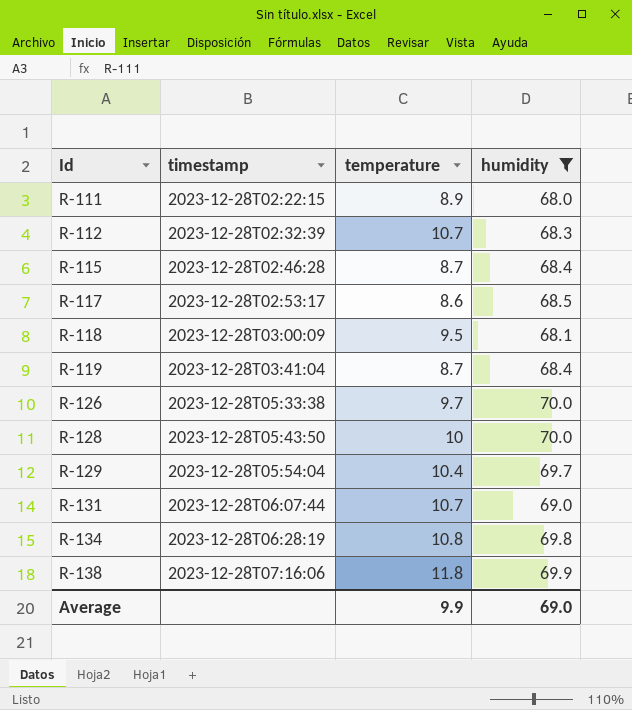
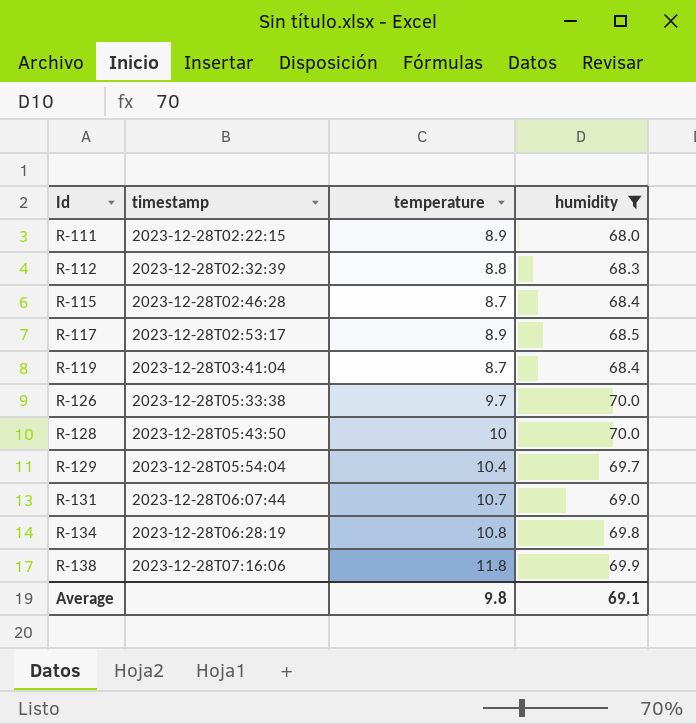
row R-118: 2023-12-28T03:00:09 | 9.5 | 68.1 -> none
R-112 | temperature: 10.7 -> 8.8
R-117 | temperature: 8.6 -> 8.9
Average | temperature: 9.9 -> 9.8
Average | humidity: 69.0 -> 69.1

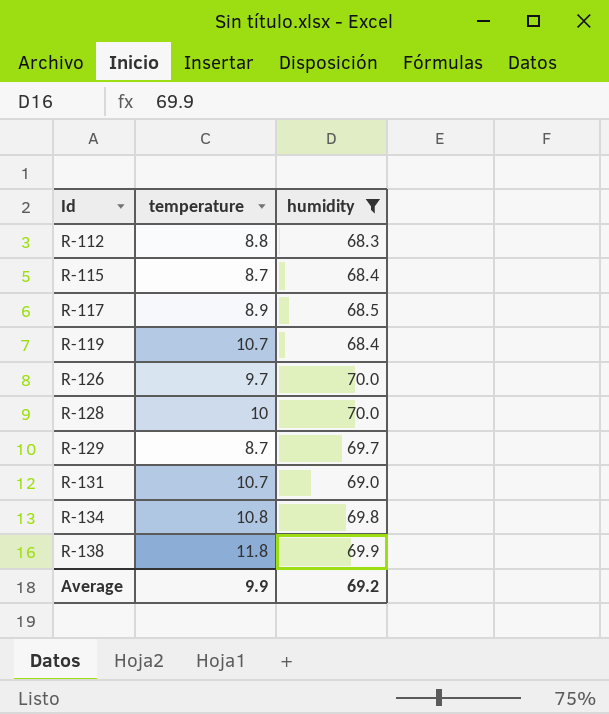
column timestamp | position: 2 -> none
row R-111: 2023-12-28T02:22:15 | 8.9 | 68.0 -> none
R-119 | temperature: 8.7 -> 10.7
R-129 | temperature: 10.4 -> 8.7
Average | temperature: 9.8 -> 9.9
Average | humidity: 69.1 -> 69.2

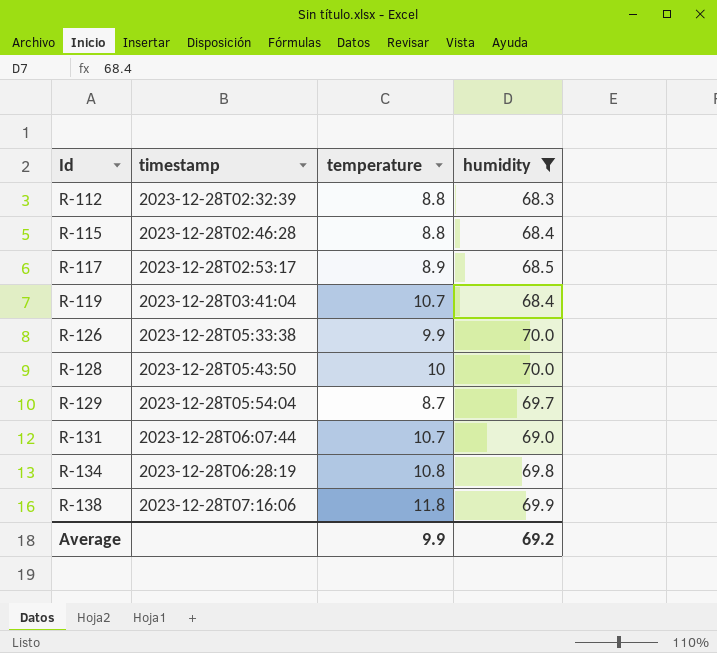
column timestamp | position: none -> 2
R-115 | temperature: 8.7 -> 8.8
R-126 | temperature: 9.7 -> 9.9

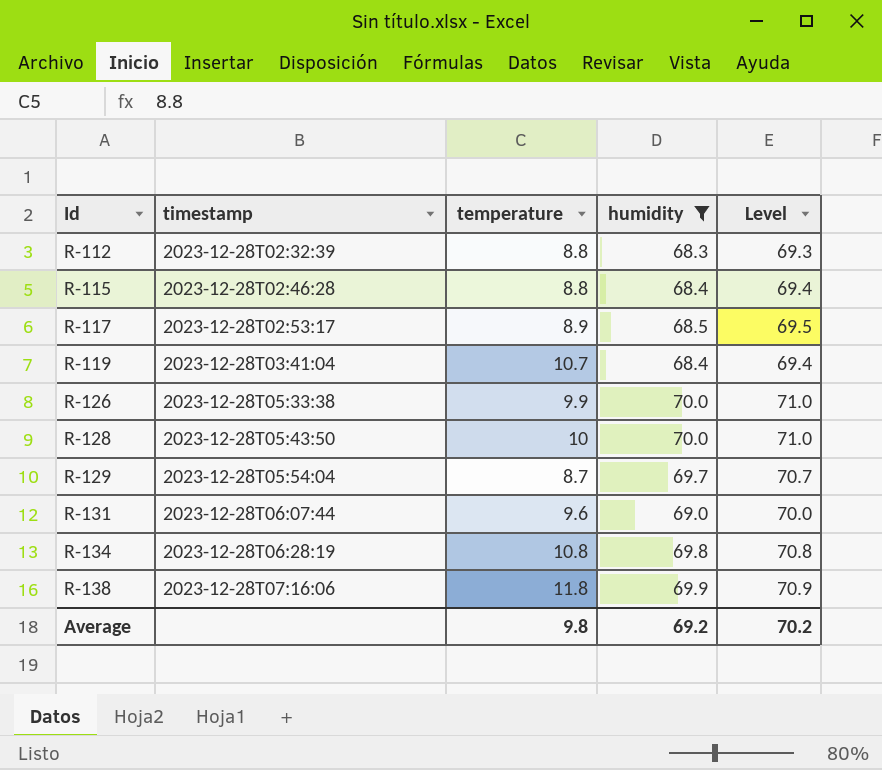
column Level | formula: none -> [humidity] + 1
R-131 | temperature: 10.7 -> 9.6
Average | temperature: 9.9 -> 9.8

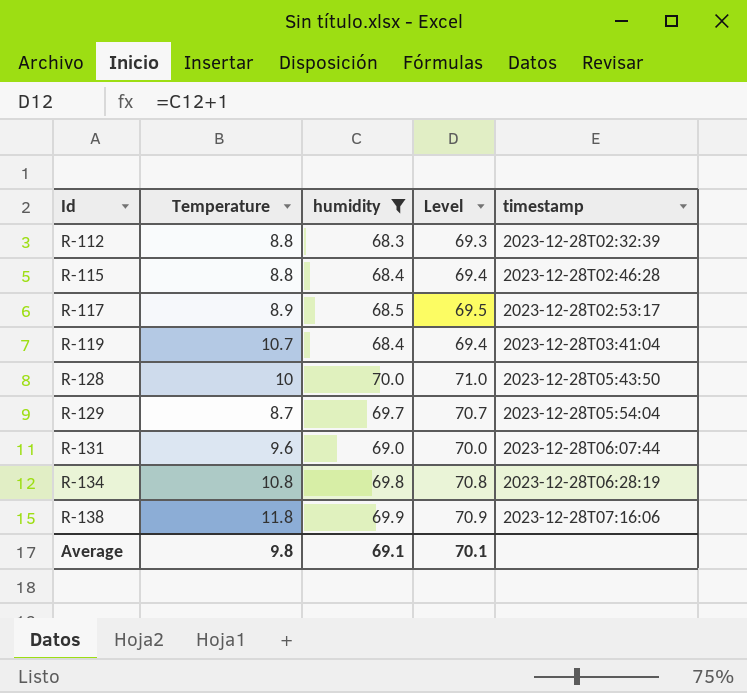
column name: temperature -> Temperature
column timestamp | position: 2 -> 5
row R-126: 2023-12-28T05:33:38 | 9.9 | 70.0 | 71.0 -> none
Average | humidity: 69.2 -> 69.1
Average | Level: 70.2 -> 70.1

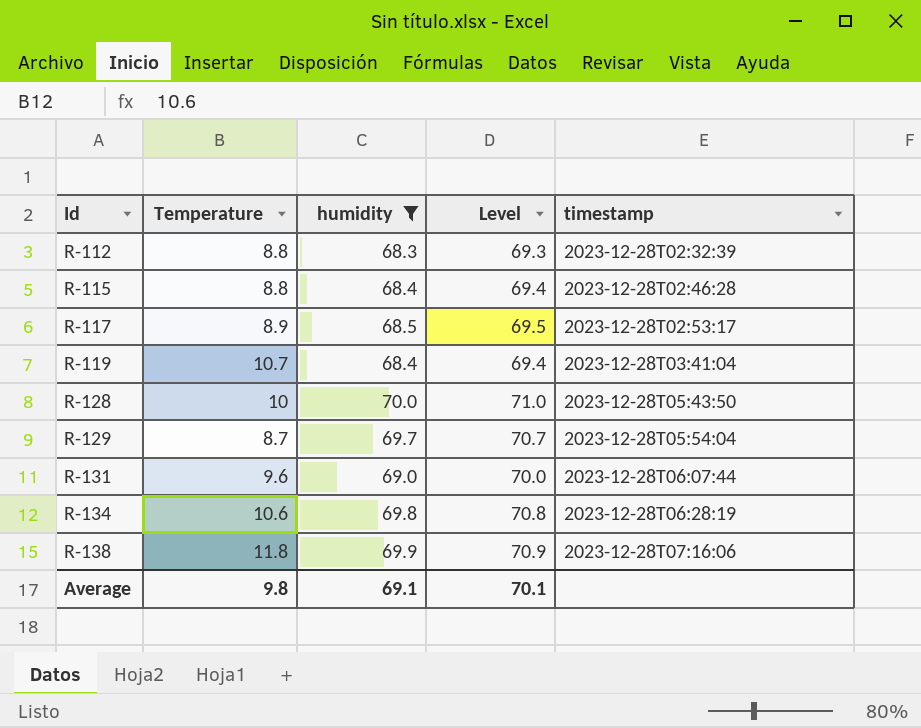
R-134 | Temperature: 10.8 -> 10.6

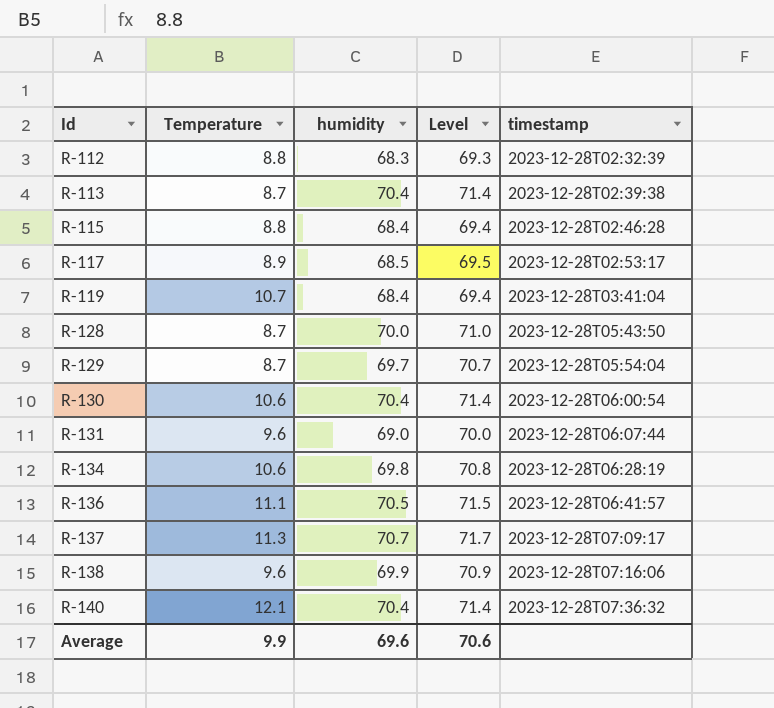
filter: humidity <= 70.0 -> none
R-128 | Temperature: 10 -> 8.7
R-138 | Temperature: 11.8 -> 9.6
Average | Temperature: 9.8 -> 9.9
Average | humidity: 69.1 -> 69.6
Average | Level: 70.1 -> 70.6

